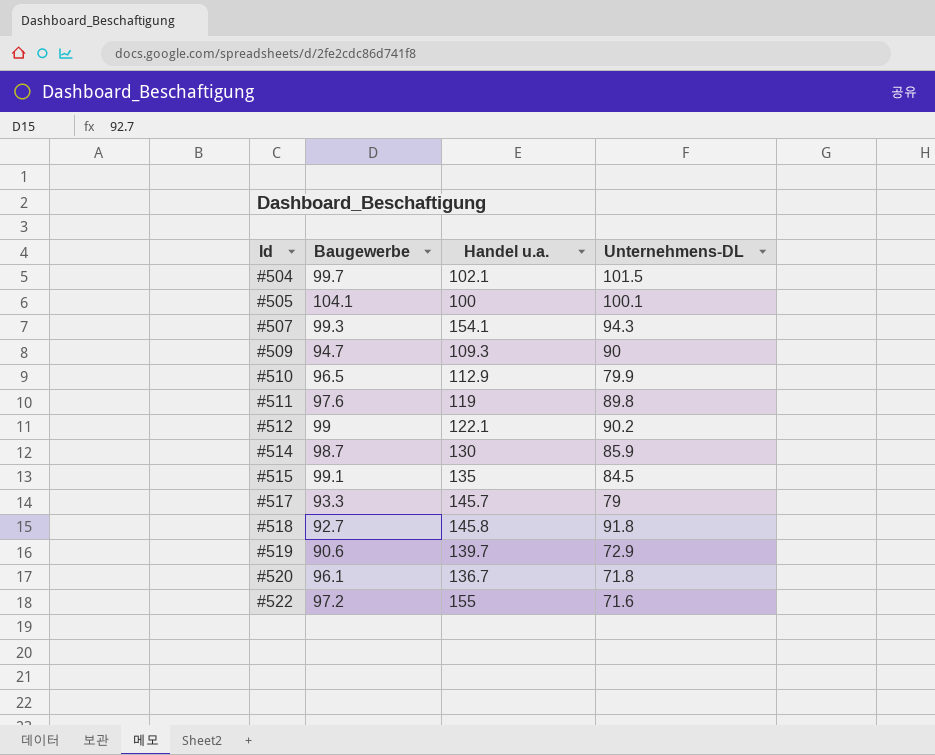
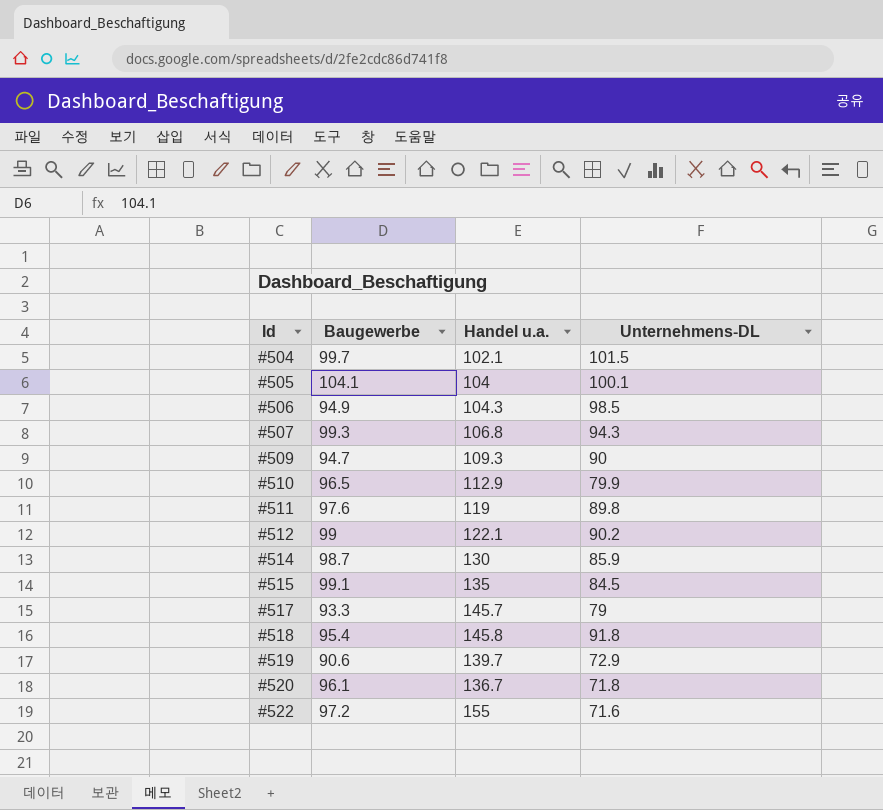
#505 | Handel u.a.: 100 -> 104
row #506: none -> 94.9 | 104.3 | 98.5
#507 | Handel u.a.: 154.1 -> 106.8
#518 | Baugewerbe: 92.7 -> 95.4

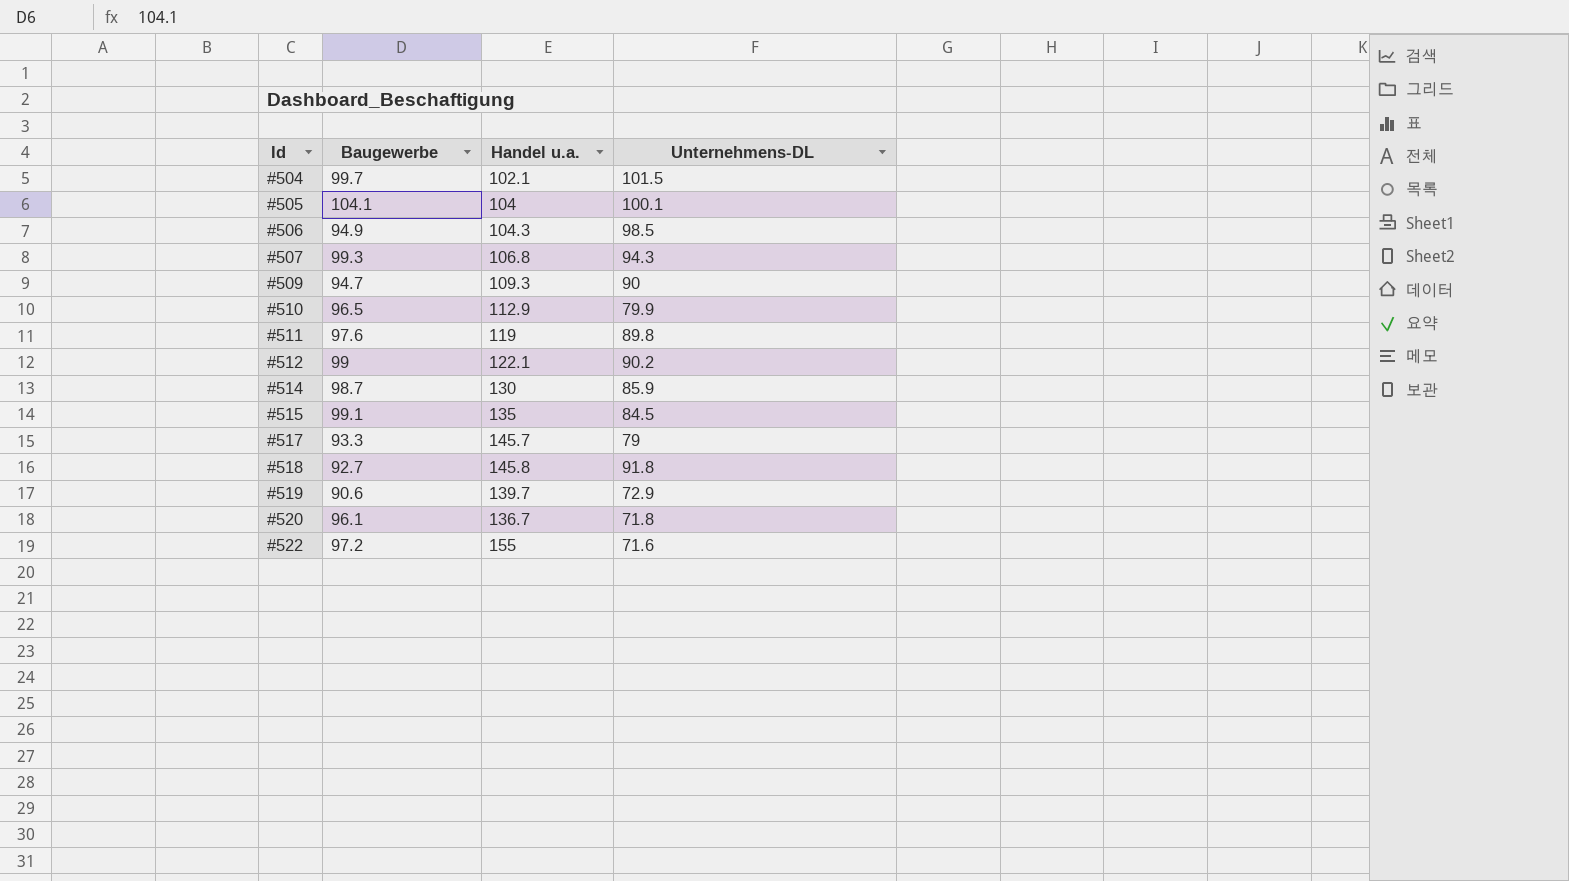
#518 | Baugewerbe: 95.4 -> 92.7

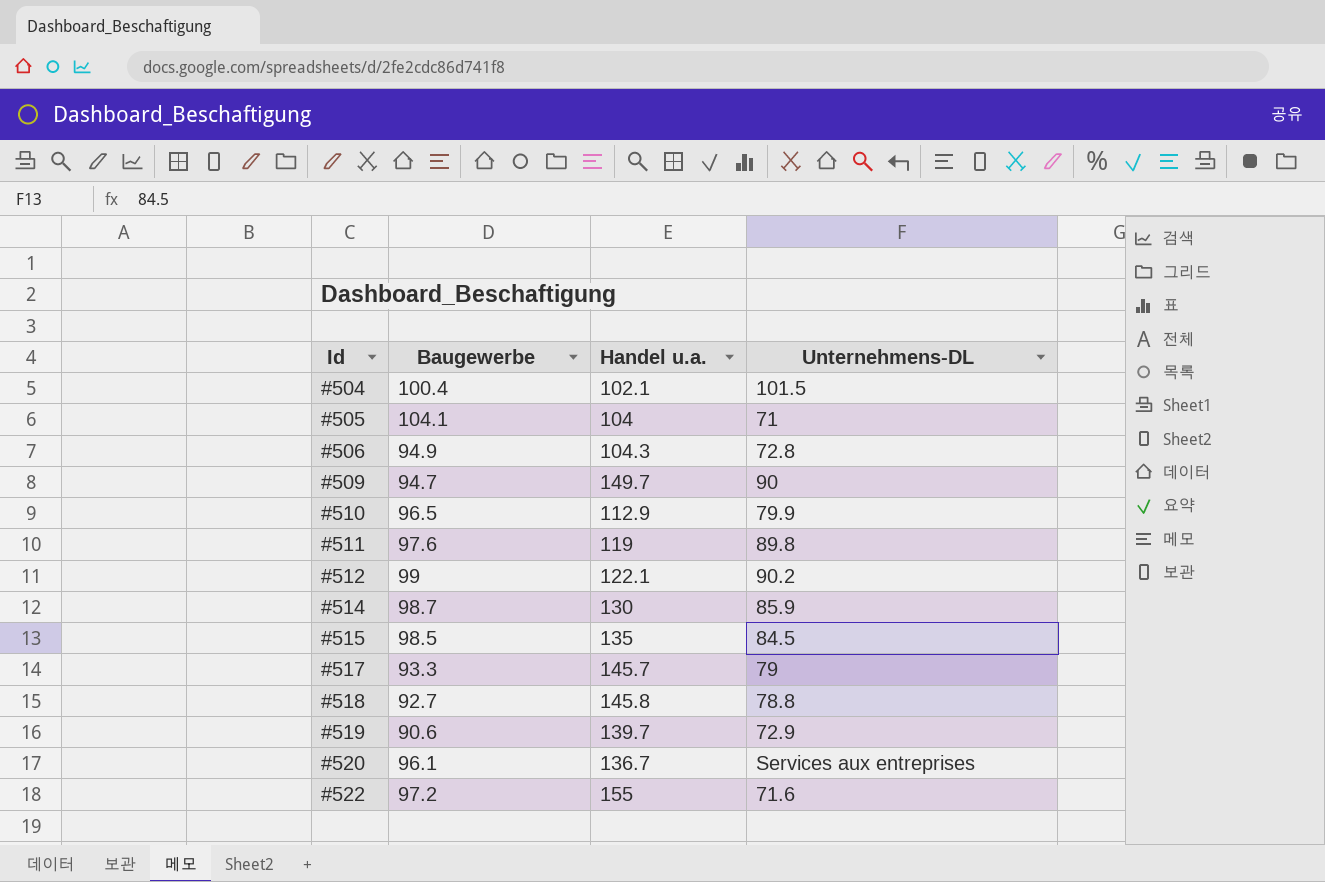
row #507: 99.3 | 106.8 | 94.3 -> none
#504 | Baugewerbe: 99.7 -> 100.4
#505 | Unternehmens-DL: 100.1 -> 71
#506 | Unternehmens-DL: 98.5 -> 72.8
#509 | Handel u.a.: 109.3 -> 149.7
#515 | Baugewerbe: 99.1 -> 98.5
#518 | Unternehmens-DL: 91.8 -> 78.8
#520 | Unternehmens-DL: 71.8 -> Services aux entreprises

